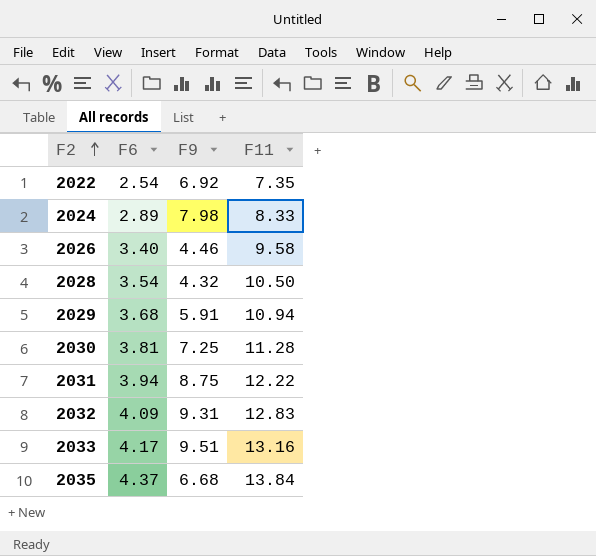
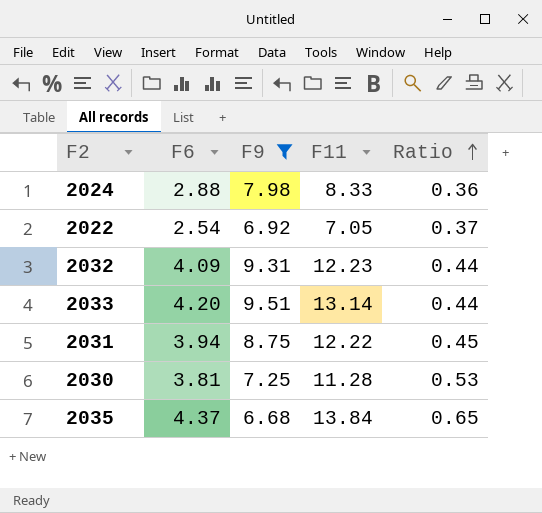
filter: none -> F9 >= 6.68
row order: F2 ascending -> Ratio ascending
column Ratio | formula: none -> [F6] / [F9]
2024 | F6: 2.89 -> 2.88
2022 | F11: 7.35 -> 7.05
2032 | F11: 12.83 -> 12.23
2033 | F6: 4.17 -> 4.20
2033 | F11: 13.16 -> 13.14

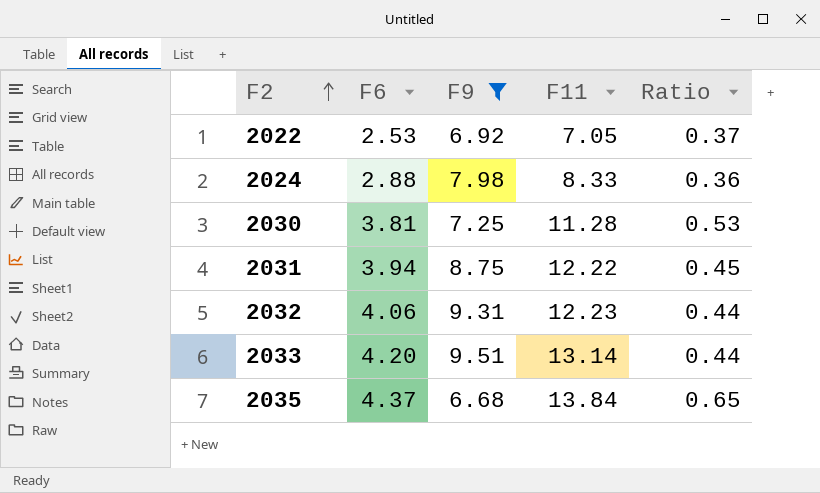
row order: Ratio ascending -> F2 ascending
2022 | F6: 2.54 -> 2.53
2032 | F6: 4.09 -> 4.06

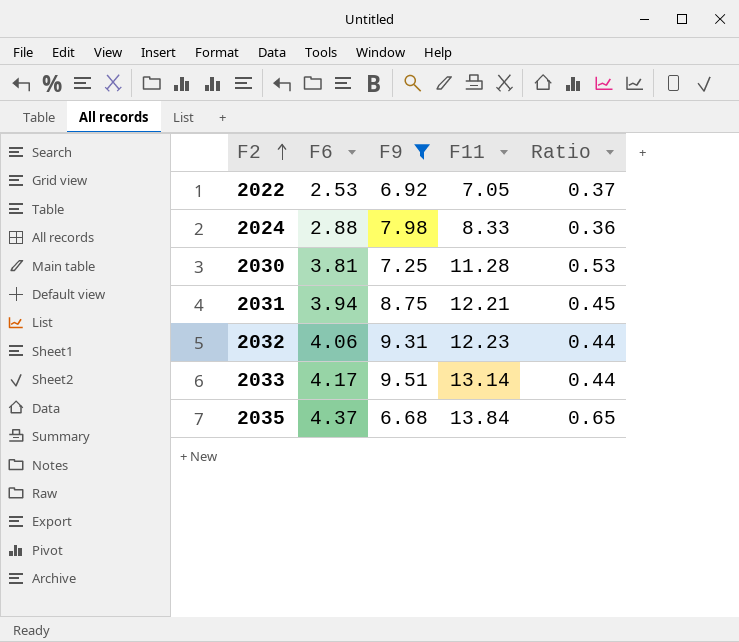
2031 | F11: 12.22 -> 12.21
2033 | F6: 4.20 -> 4.17

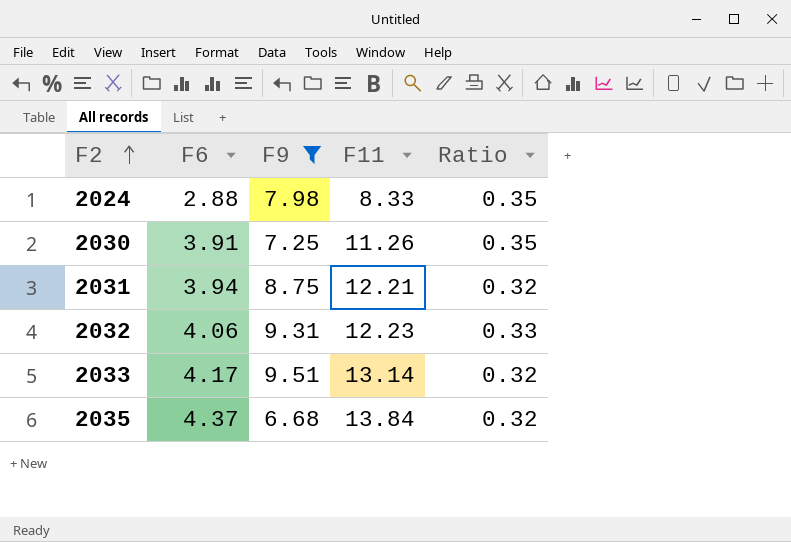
column Ratio | formula: [F6] / [F9] -> [F6] / [F11]
row 2022: 2.53 | 6.92 | 7.05 | 0.37 -> none
2030 | F6: 3.81 -> 3.91
2030 | F11: 11.28 -> 11.26

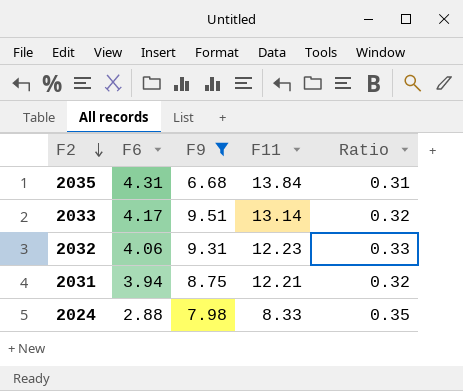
row order: F2 ascending -> F2 descending
row 2030: 3.91 | 7.25 | 11.26 | 0.35 -> none
2035 | F6: 4.37 -> 4.31
2035 | Ratio: 0.32 -> 0.31

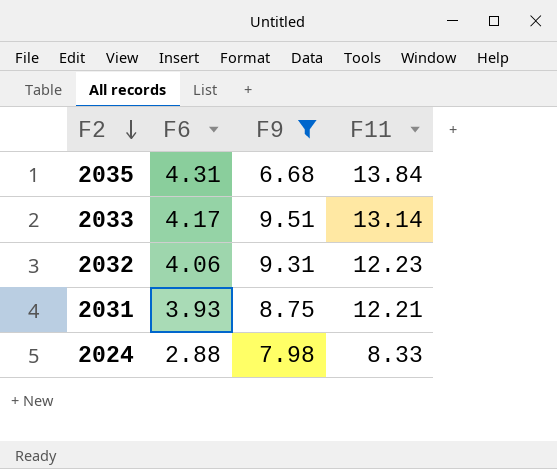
column Ratio | formula: [F6] / [F11] -> none
2031 | F6: 3.94 -> 3.93

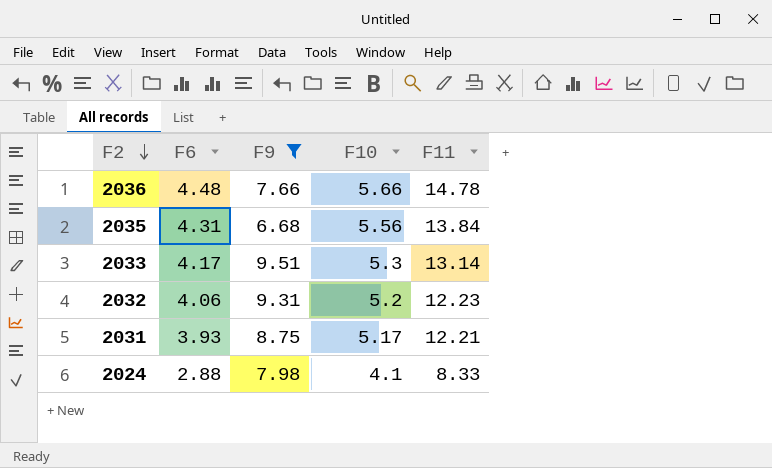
column F10 | position: none -> 4
row 2036: none -> 4.48 | 7.66 | 5.66 | 14.78

